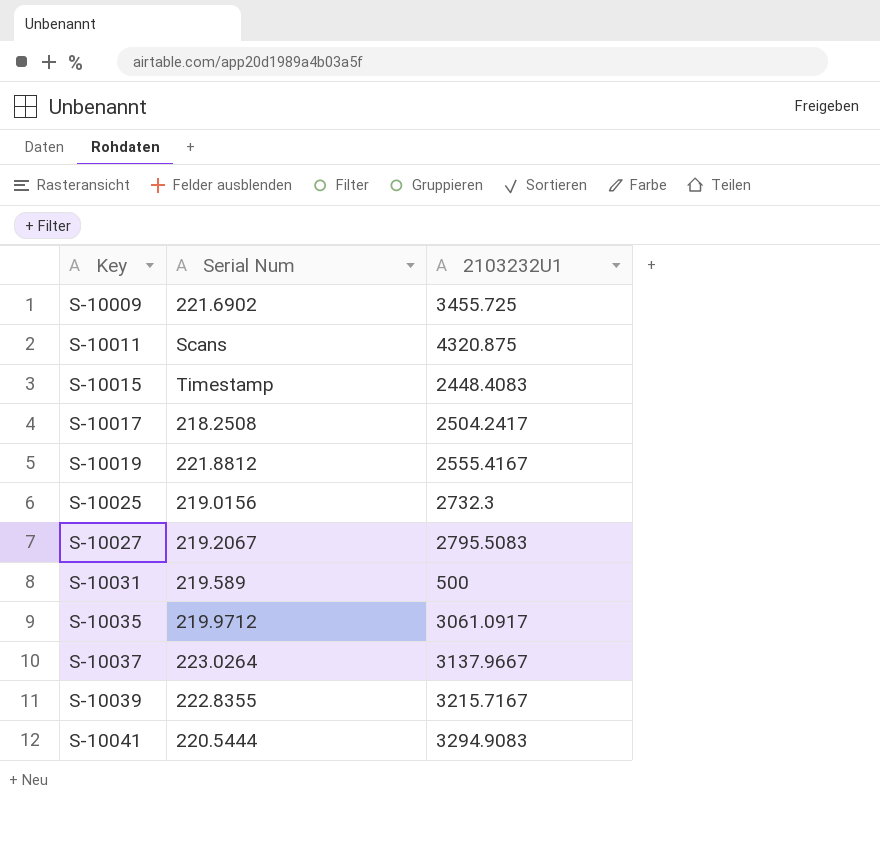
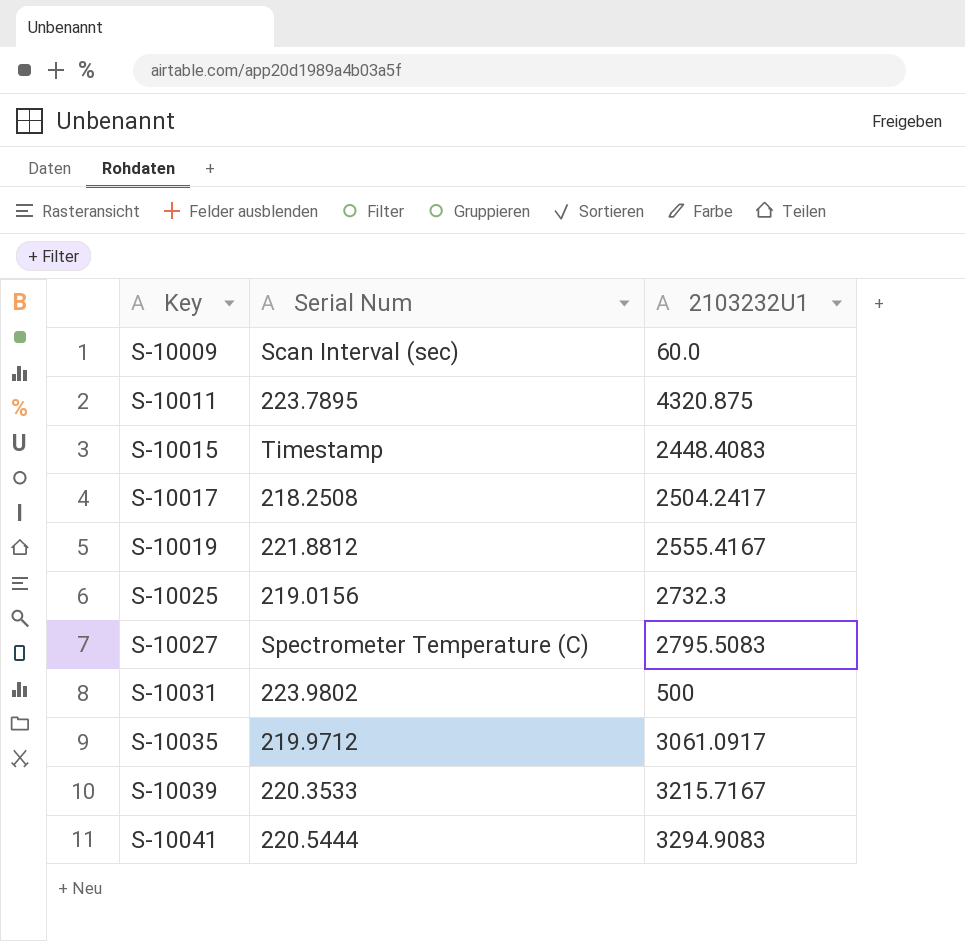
row S-10037: 223.0264 | 3137.9667 -> none
S-10009 | Serial Num: 221.6902 -> Scan Interval (sec)
S-10009 | 2103232U1: 3455.725 -> 60.0
S-10011 | Serial Num: Scans -> 223.7895
S-10027 | Serial Num: 219.2067 -> Spectrometer Temperature (C)
S-10031 | Serial Num: 219.589 -> 223.9802
S-10039 | Serial Num: 222.8355 -> 220.3533

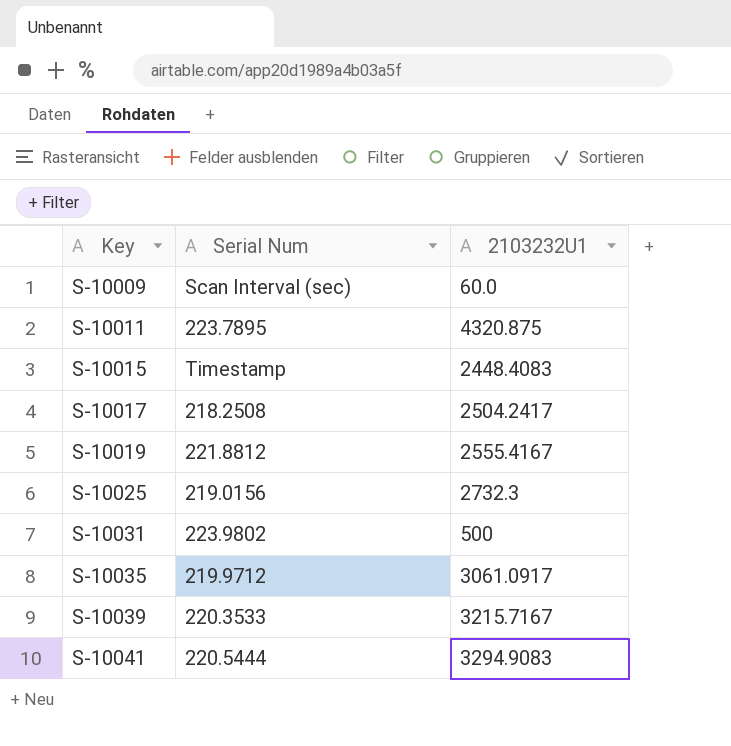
row S-10027: Spectrometer Temperature (C) | 2795.5083 -> none

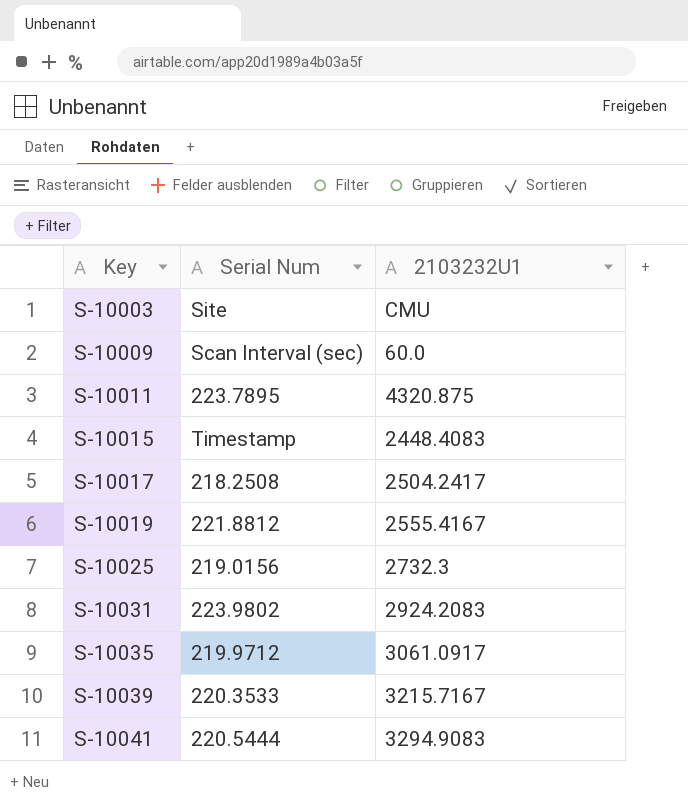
row S-10003: none -> Site | CMU
S-10031 | 2103232U1: 500 -> 2924.2083

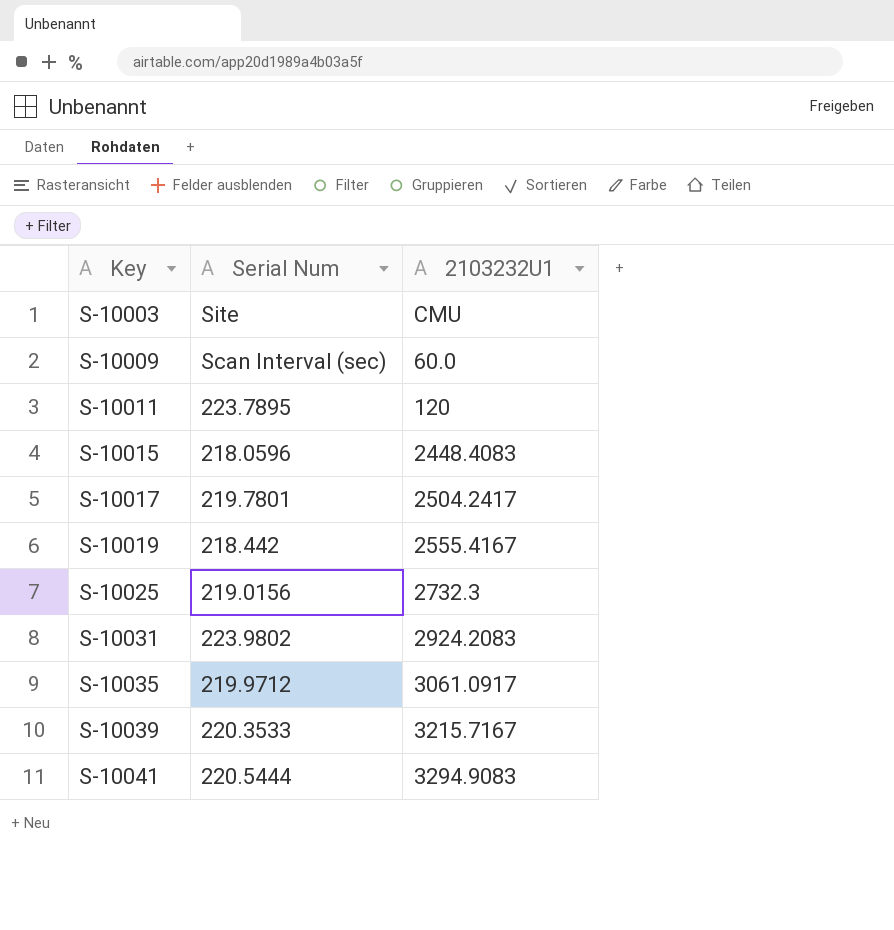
S-10011 | 2103232U1: 4320.875 -> 120
S-10015 | Serial Num: Timestamp -> 218.0596
S-10017 | Serial Num: 218.2508 -> 219.7801
S-10019 | Serial Num: 221.8812 -> 218.442

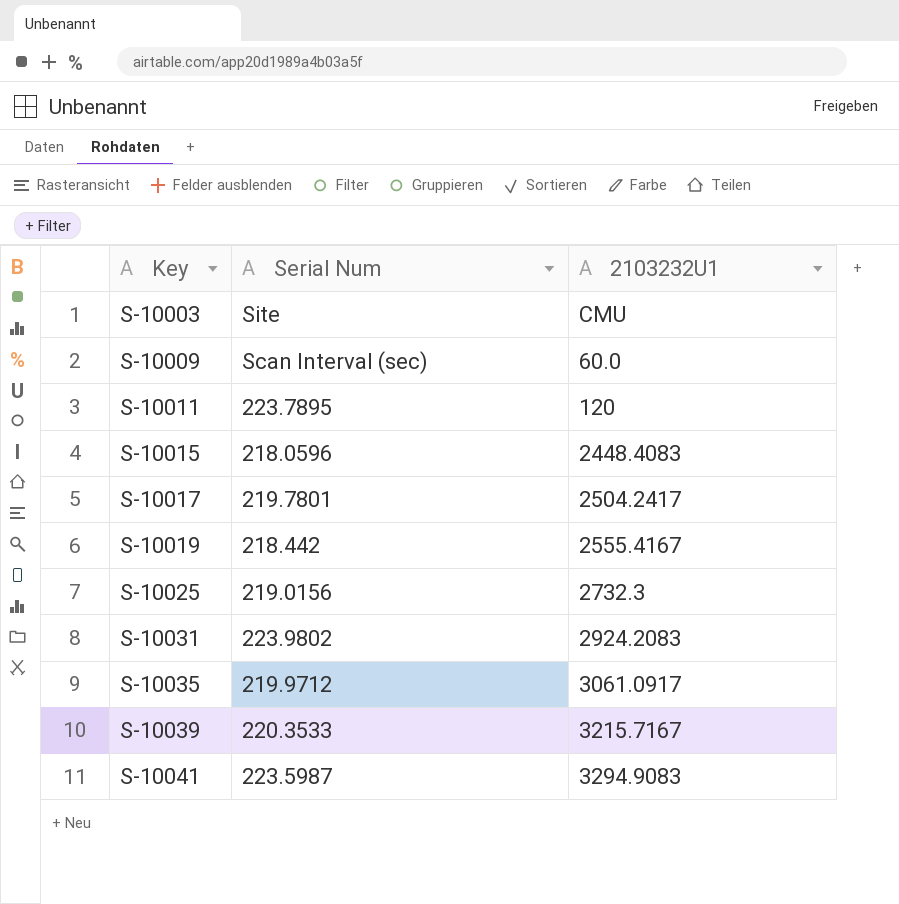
S-10041 | Serial Num: 220.5444 -> 223.5987

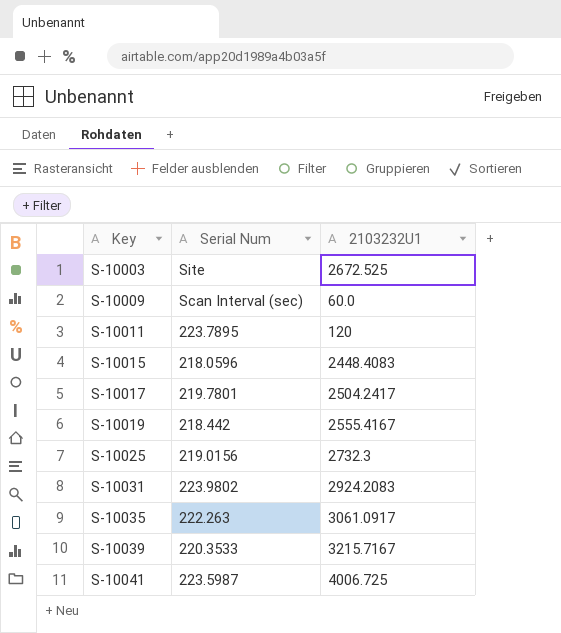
S-10003 | 2103232U1: CMU -> 2672.525
S-10035 | Serial Num: 219.9712 -> 222.263
S-10041 | 2103232U1: 3294.9083 -> 4006.725

